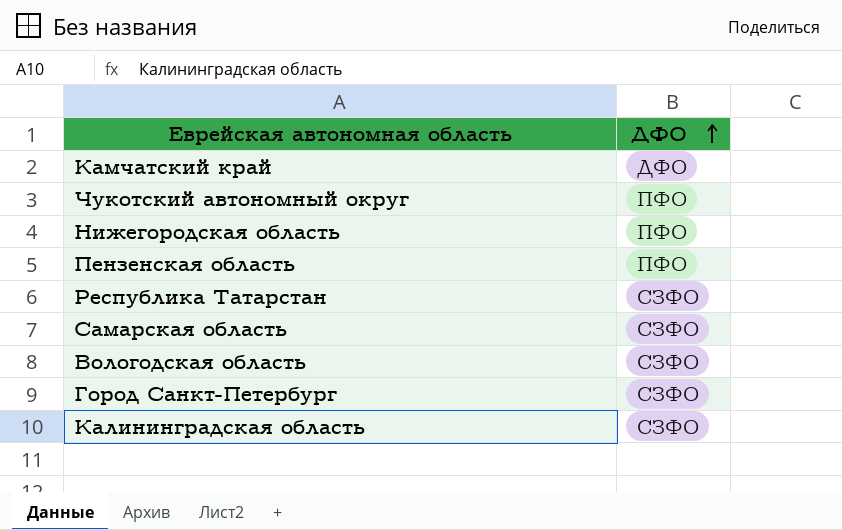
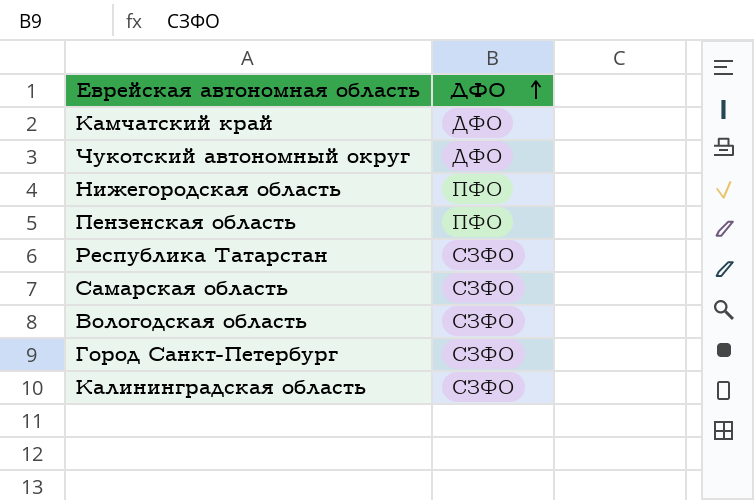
Чукотский автономный округ | ДФО: ПФО -> ДФО

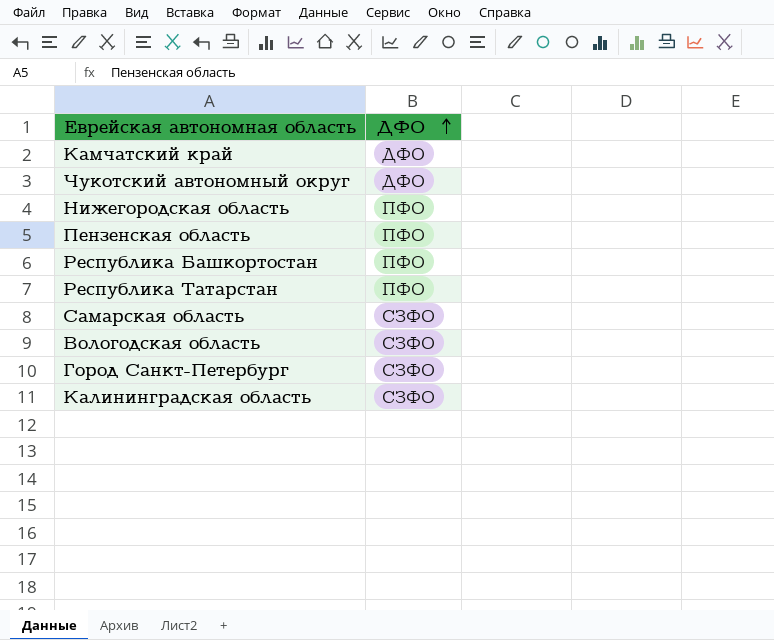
row Республика Башкортостан: none -> ПФО
Республика Татарстан | ДФО: СЗФО -> ПФО

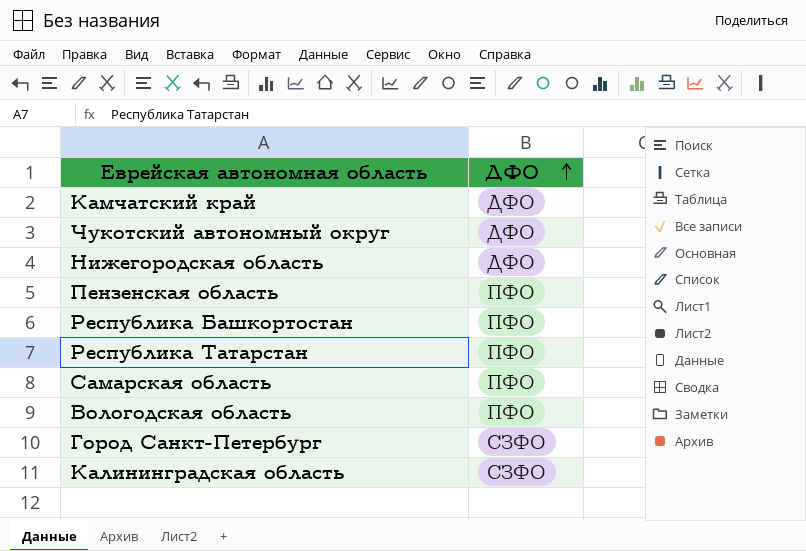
Нижегородская область | ДФО: ПФО -> ДФО
Самарская область | ДФО: СЗФО -> ПФО
Вологодская область | ДФО: СЗФО -> ПФО

